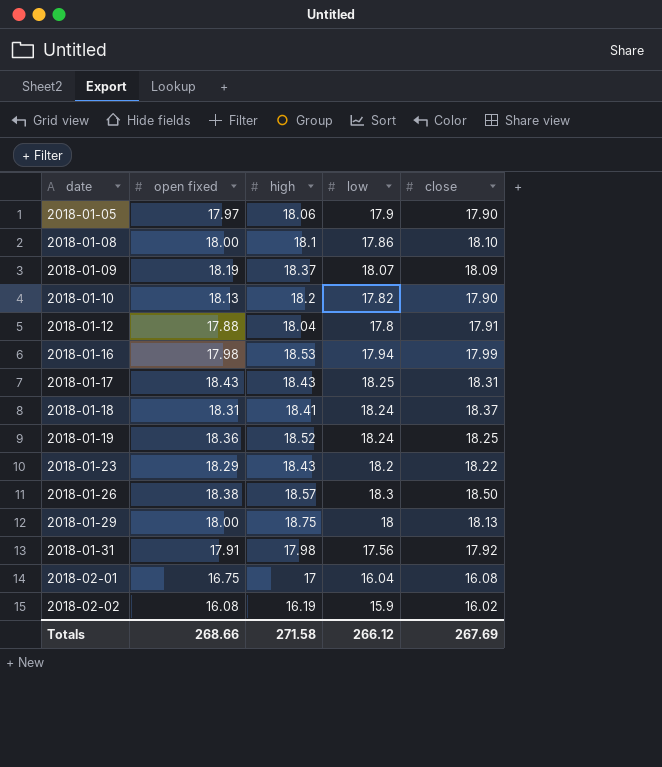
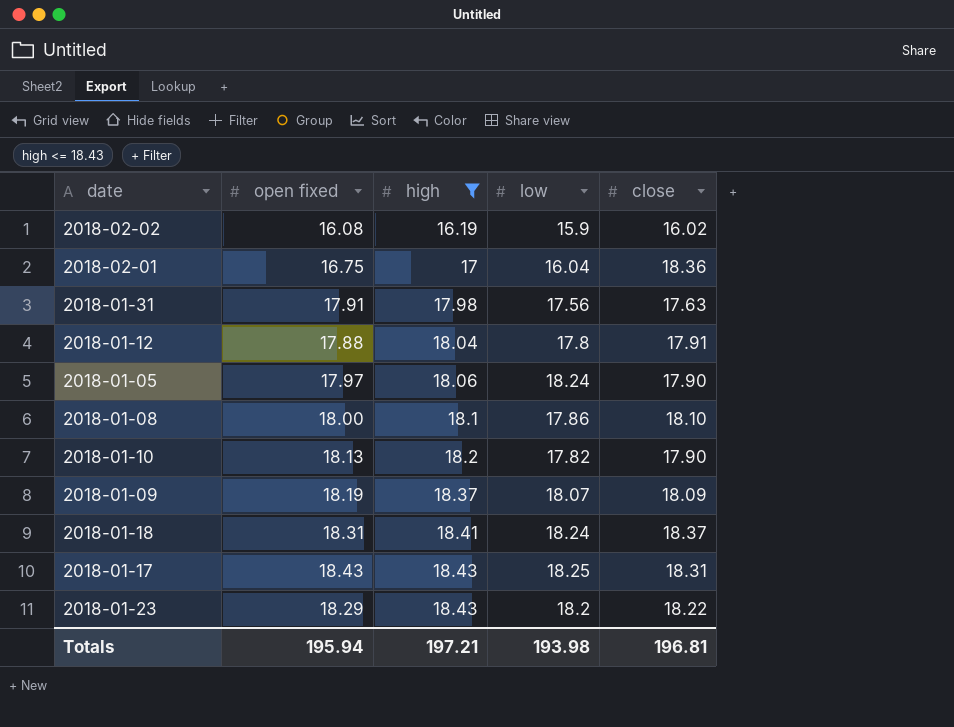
filter: none -> high <= 18.43
row order: date ascending -> high ascending
2018-02-01 | close: 16.08 -> 18.36
2018-01-31 | close: 17.92 -> 17.63
2018-01-05 | low: 17.9 -> 18.24
Totals | open fixed: 268.66 -> 195.94
Totals | high: 271.58 -> 197.21
Totals | low: 266.12 -> 193.98
Totals | close: 267.69 -> 196.81

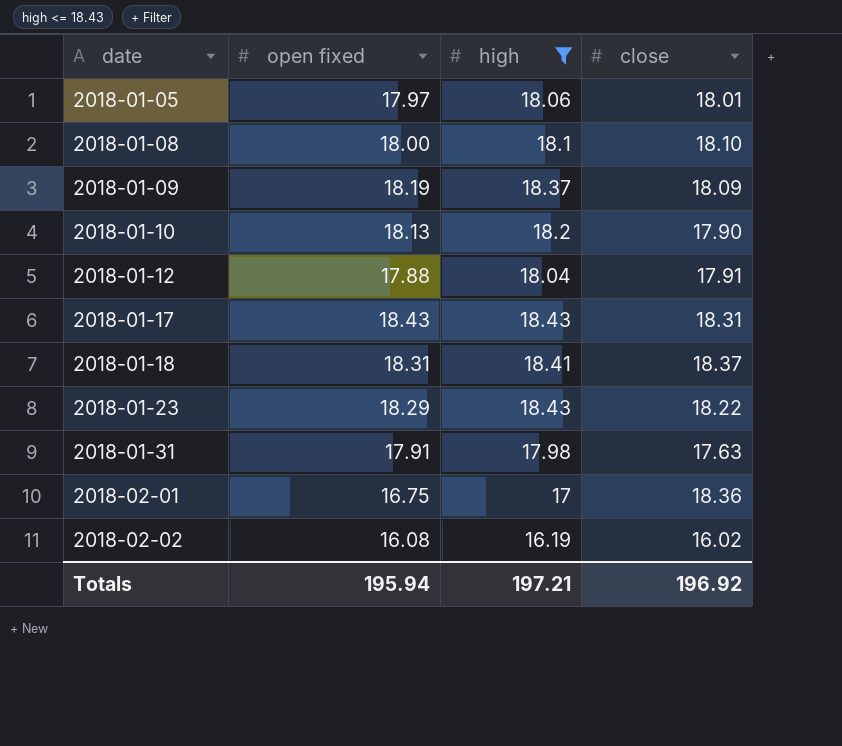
row order: high ascending -> date ascending
column low | position: 4 -> none
2018-01-05 | close: 17.90 -> 18.01
Totals | close: 196.81 -> 196.92

